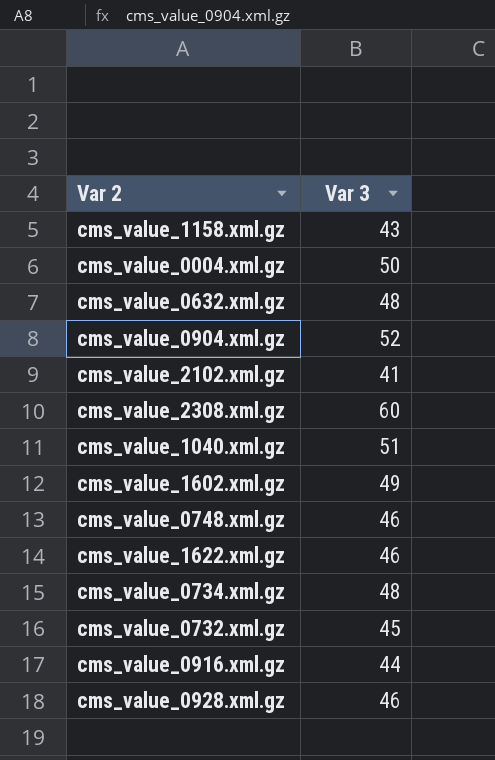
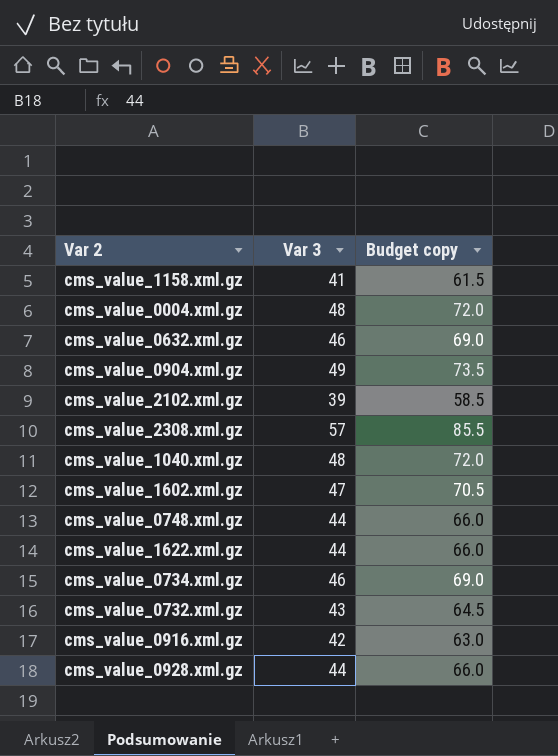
column Budget copy | formula: none -> [Var 3] * 1.5
cms_value_1158.xml.gz | Var 3: 43 -> 41
cms_value_0004.xml.gz | Var 3: 50 -> 48
cms_value_0632.xml.gz | Var 3: 48 -> 46
cms_value_0904.xml.gz | Var 3: 52 -> 49
cms_value_2102.xml.gz | Var 3: 41 -> 39
cms_value_2308.xml.gz | Var 3: 60 -> 57
cms_value_1040.xml.gz | Var 3: 51 -> 48
cms_value_1602.xml.gz | Var 3: 49 -> 47
cms_value_0748.xml.gz | Var 3: 46 -> 44
cms_value_1622.xml.gz | Var 3: 46 -> 44
cms_value_0734.xml.gz | Var 3: 48 -> 46
cms_value_0732.xml.gz | Var 3: 45 -> 43
cms_value_0916.xml.gz | Var 3: 44 -> 42
cms_value_0928.xml.gz | Var 3: 46 -> 44

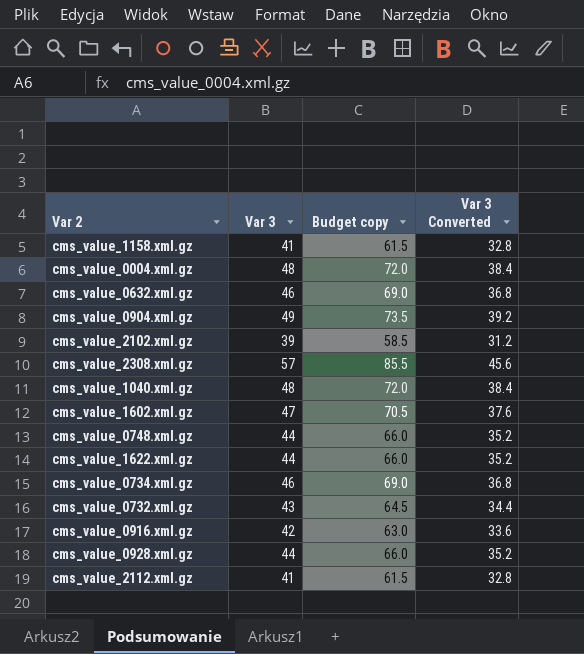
column Var 3 Converted | formula: none -> [Var 3] * 0.8
row cms_value_2112.xml.gz: none -> 41 | 61.5 | 32.8

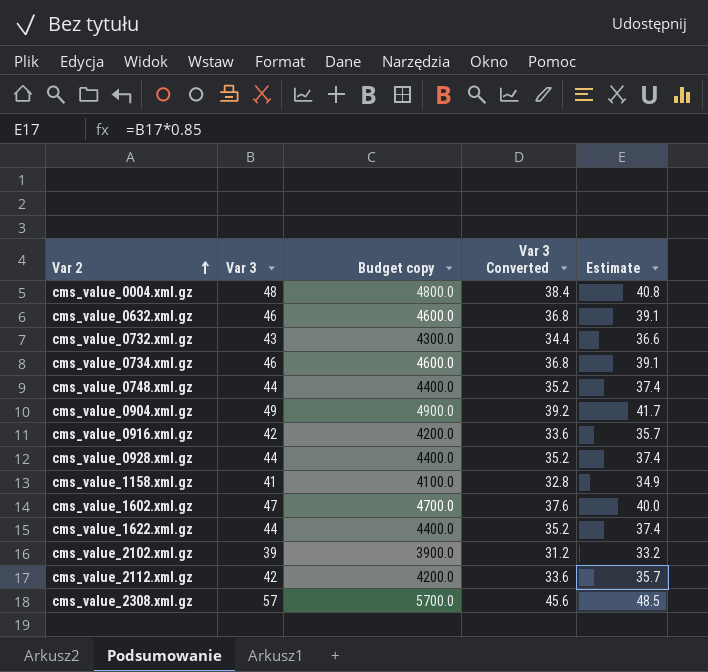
row order: none -> Var 2 ascending
column Budget copy | formula: [Var 3] * 1.5 -> [Var 3] * 100
column Estimate | formula: none -> [Var 3] * 0.85
row cms_value_1040.xml.gz: 48 | 72.0 | 38.4 -> none
cms_value_2112.xml.gz | Var 3: 41 -> 42
cms_value_2112.xml.gz | Var 3 Converted: 32.8 -> 33.6

